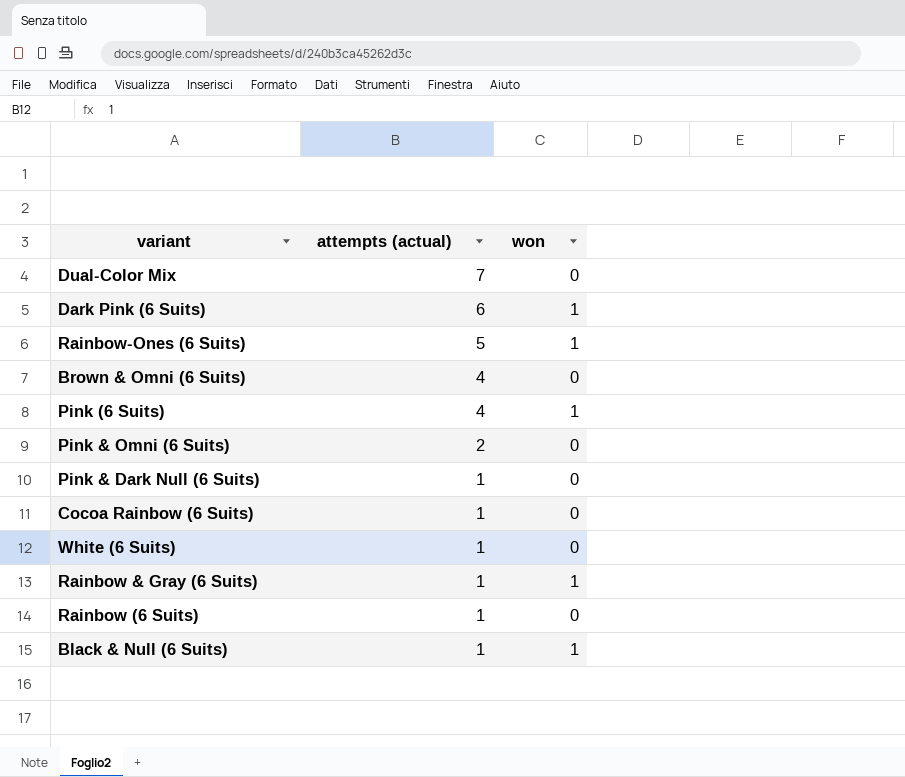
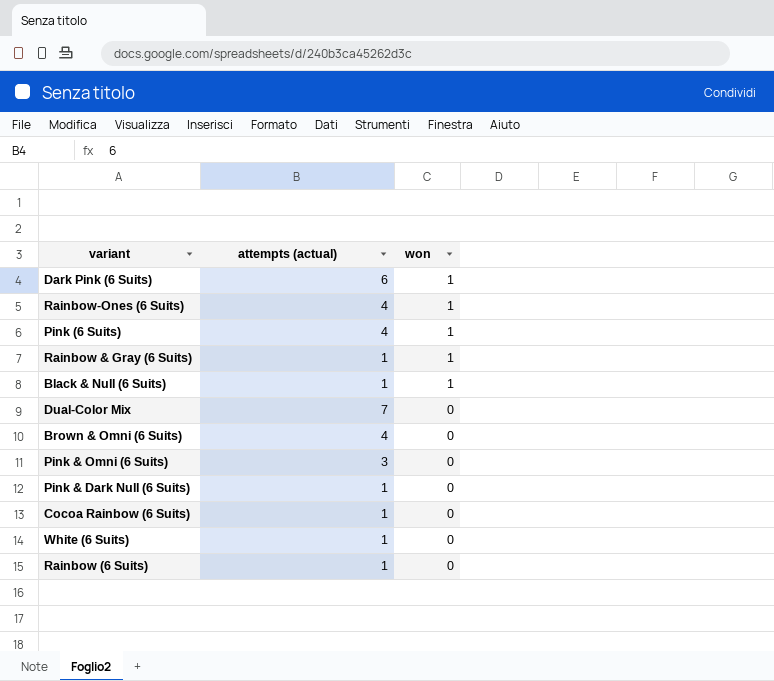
row order: attempts (actual) descending -> won descending
Rainbow-Ones (6 Suits) | attempts (actual): 5 -> 4
Pink & Omni (6 Suits) | attempts (actual): 2 -> 3

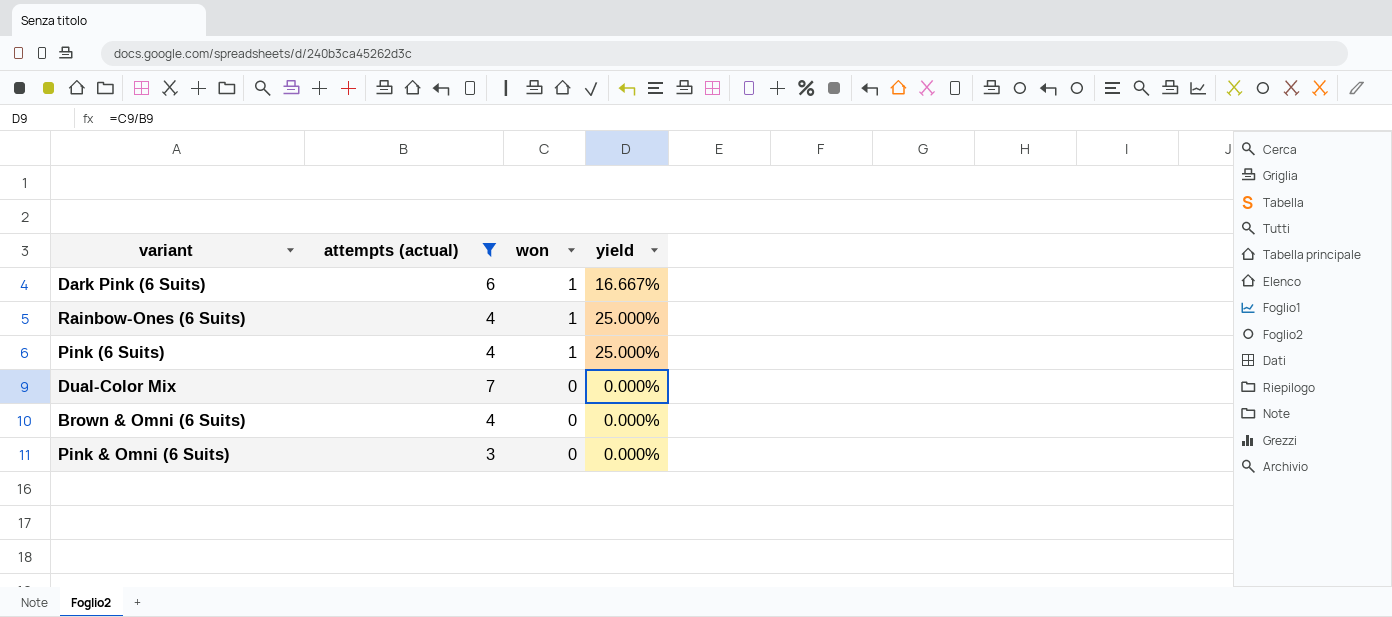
filter: none -> attempts (actual) != 1
column yield | formula: none -> [won] / [attempts (actual)]

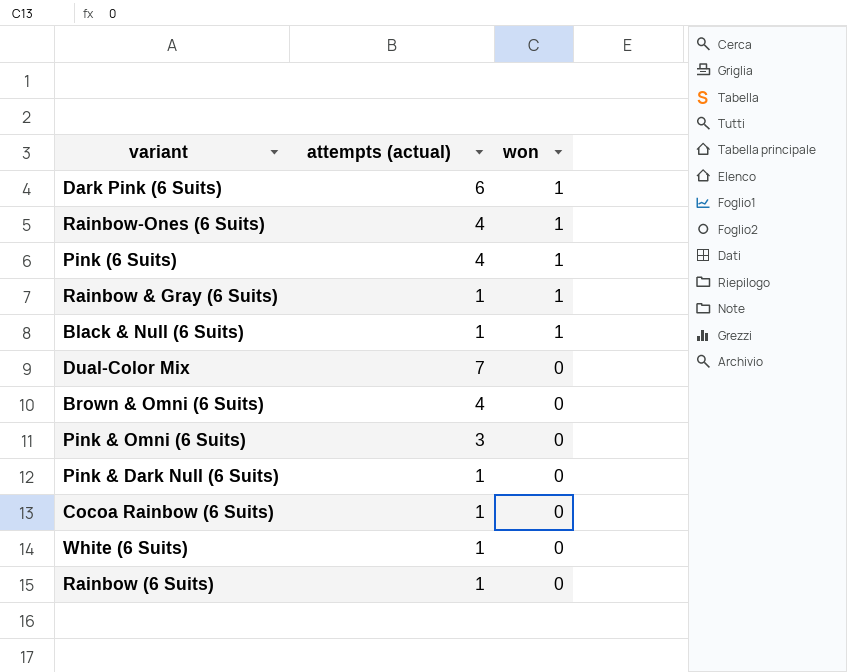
filter: attempts (actual) != 1 -> none
column yield | formula: [won] / [attempts (actual)] -> none

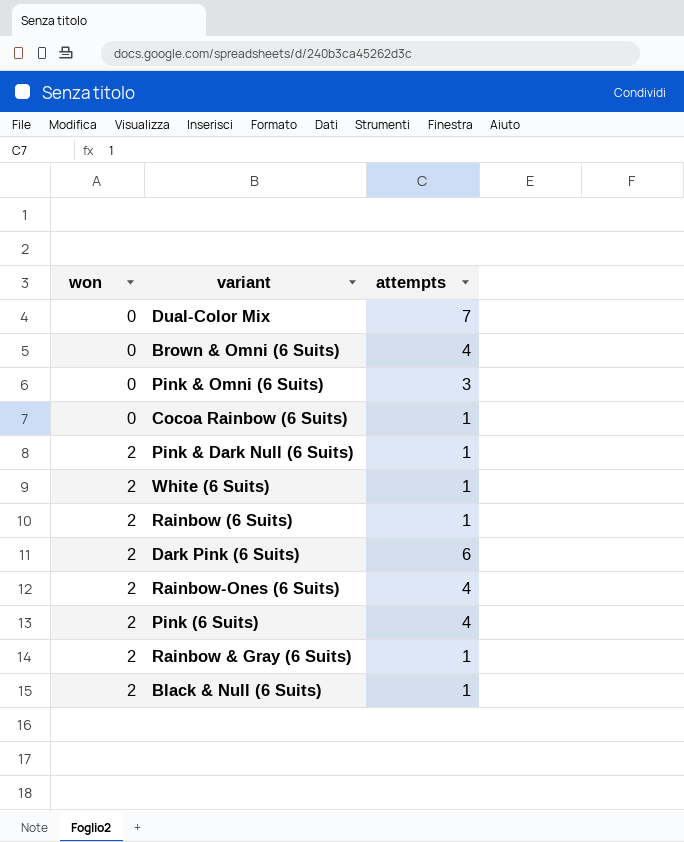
row order: won descending -> won ascending
column won | position: 3 -> 1
column name: attempts (actual) -> attempts
Pink & Dark Null (6 Suits) | won: 0 -> 2
White (6 Suits) | won: 0 -> 2
Rainbow (6 Suits) | won: 0 -> 2
Dark Pink (6 Suits) | won: 1 -> 2
Rainbow-Ones (6 Suits) | won: 1 -> 2
Pink (6 Suits) | won: 1 -> 2
Rainbow & Gray (6 Suits) | won: 1 -> 2
Black & Null (6 Suits) | won: 1 -> 2

